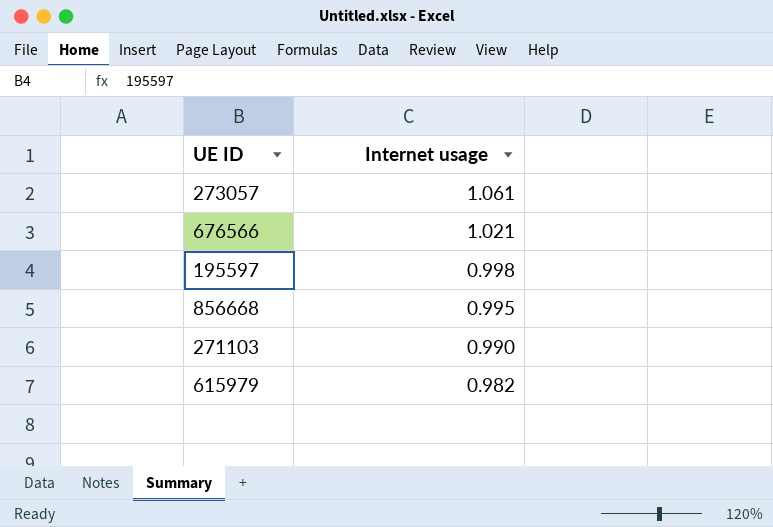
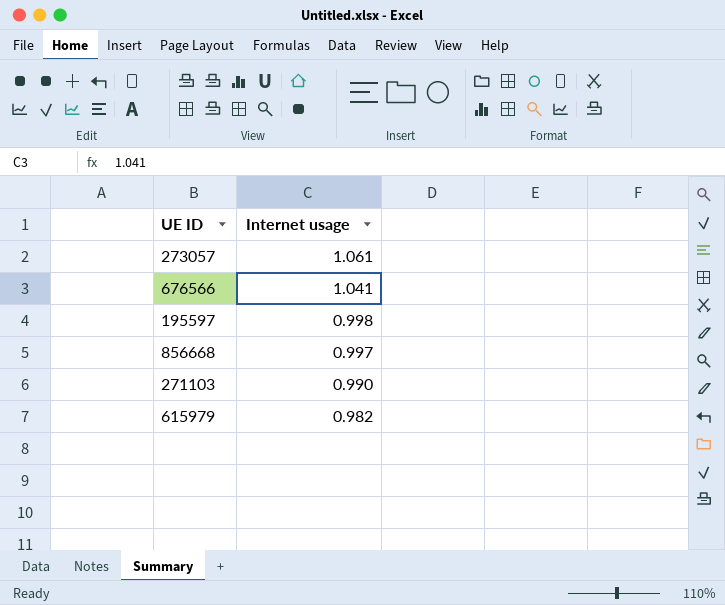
676566 | Internet usage: 1.021 -> 1.041
856668 | Internet usage: 0.995 -> 0.997

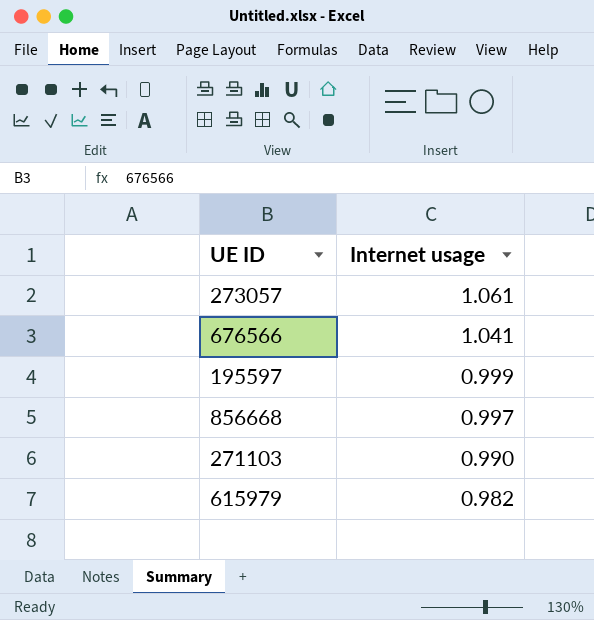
195597 | Internet usage: 0.998 -> 0.999

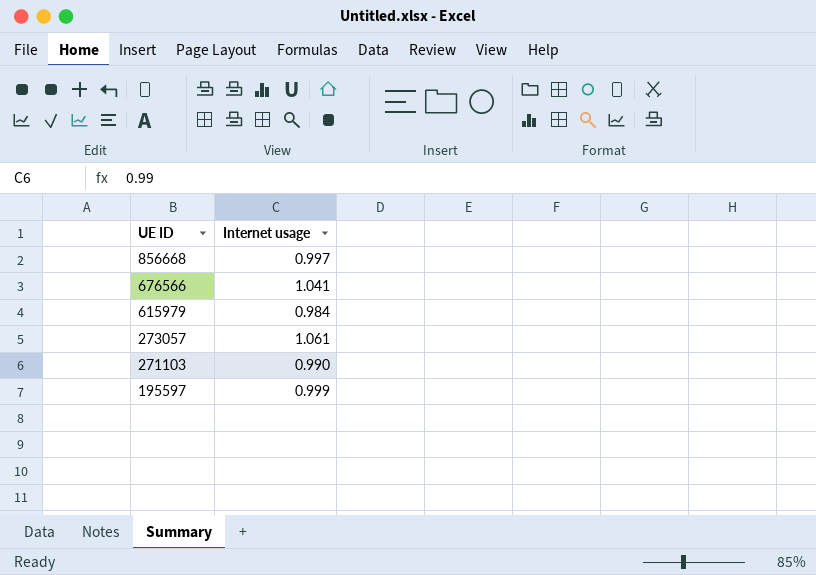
row order: Internet usage descending -> UE ID descending
615979 | Internet usage: 0.982 -> 0.984

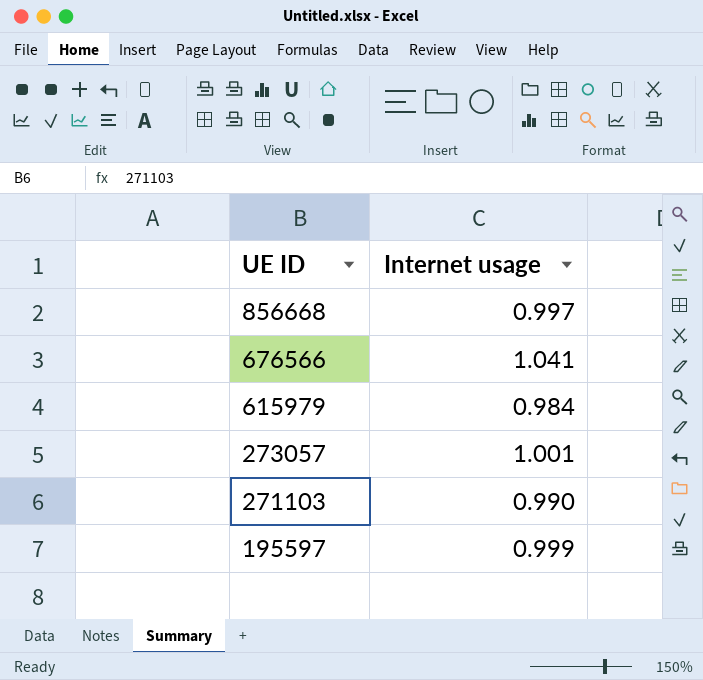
273057 | Internet usage: 1.061 -> 1.001

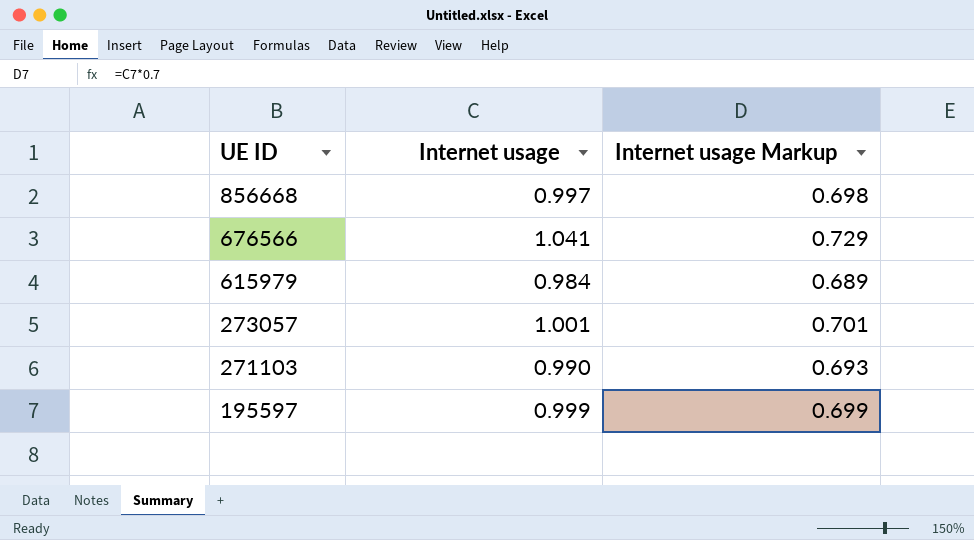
column Internet usage Markup | formula: none -> [Internet usage] * 0.7

